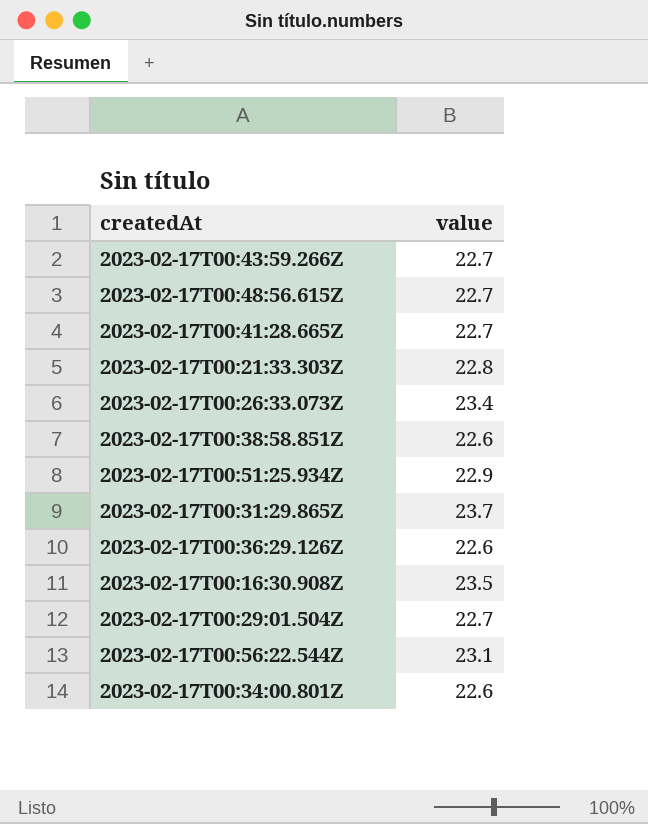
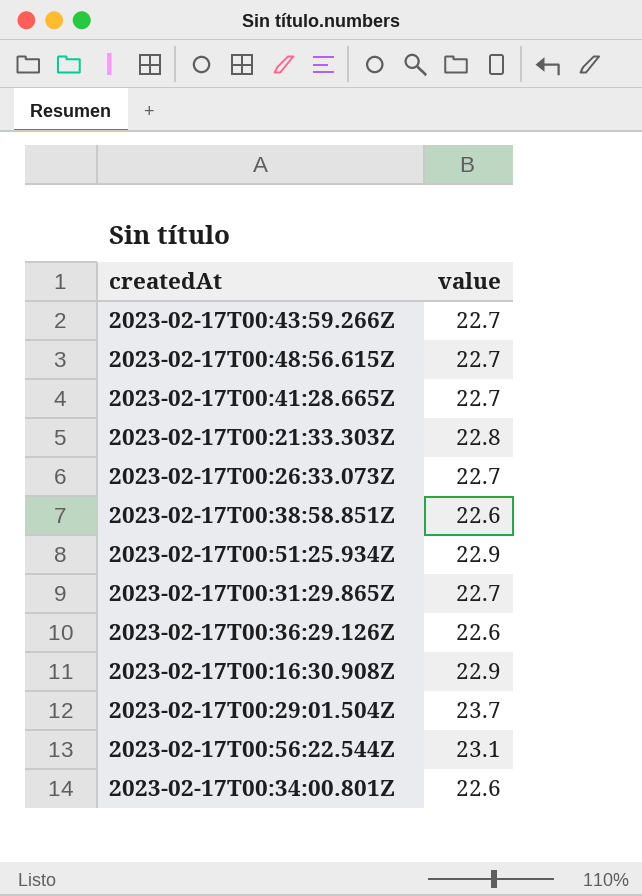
2023-02-17T00:26:33.073Z | value: 23.4 -> 22.7
2023-02-17T00:31:29.865Z | value: 23.7 -> 22.7
2023-02-17T00:16:30.908Z | value: 23.5 -> 22.9
2023-02-17T00:29:01.504Z | value: 22.7 -> 23.7

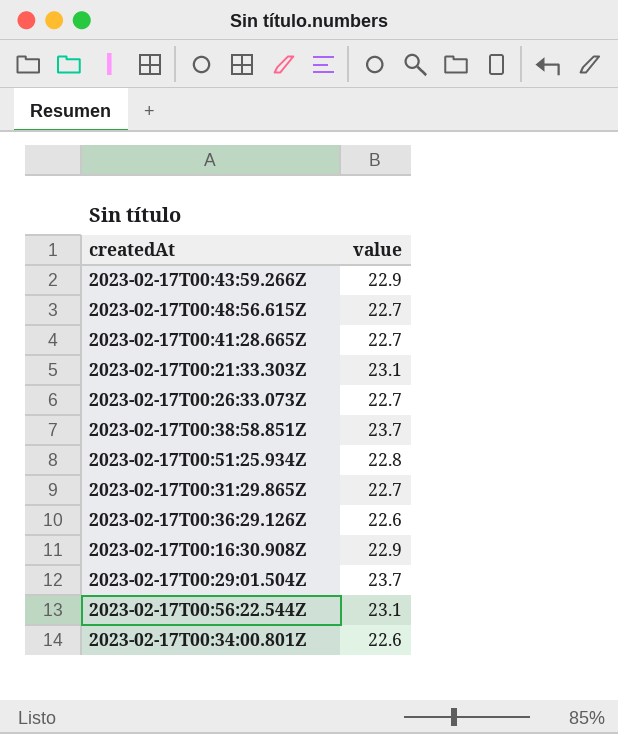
2023-02-17T00:43:59.266Z | value: 22.7 -> 22.9
2023-02-17T00:21:33.303Z | value: 22.8 -> 23.1
2023-02-17T00:38:58.851Z | value: 22.6 -> 23.7
2023-02-17T00:51:25.934Z | value: 22.9 -> 22.8

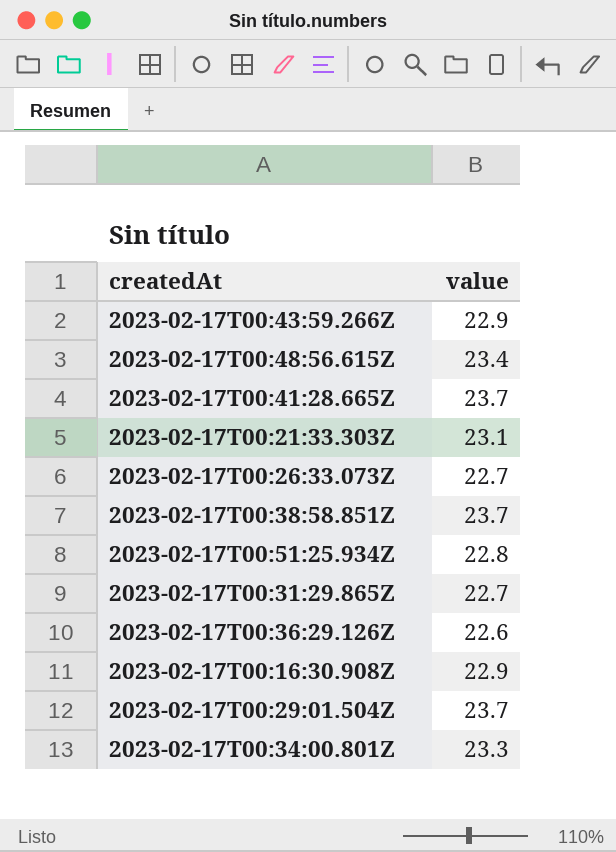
row 2023-02-17T00:56:22.544Z: 23.1 -> none
2023-02-17T00:48:56.615Z | value: 22.7 -> 23.4
2023-02-17T00:41:28.665Z | value: 22.7 -> 23.7
2023-02-17T00:34:00.801Z | value: 22.6 -> 23.3

